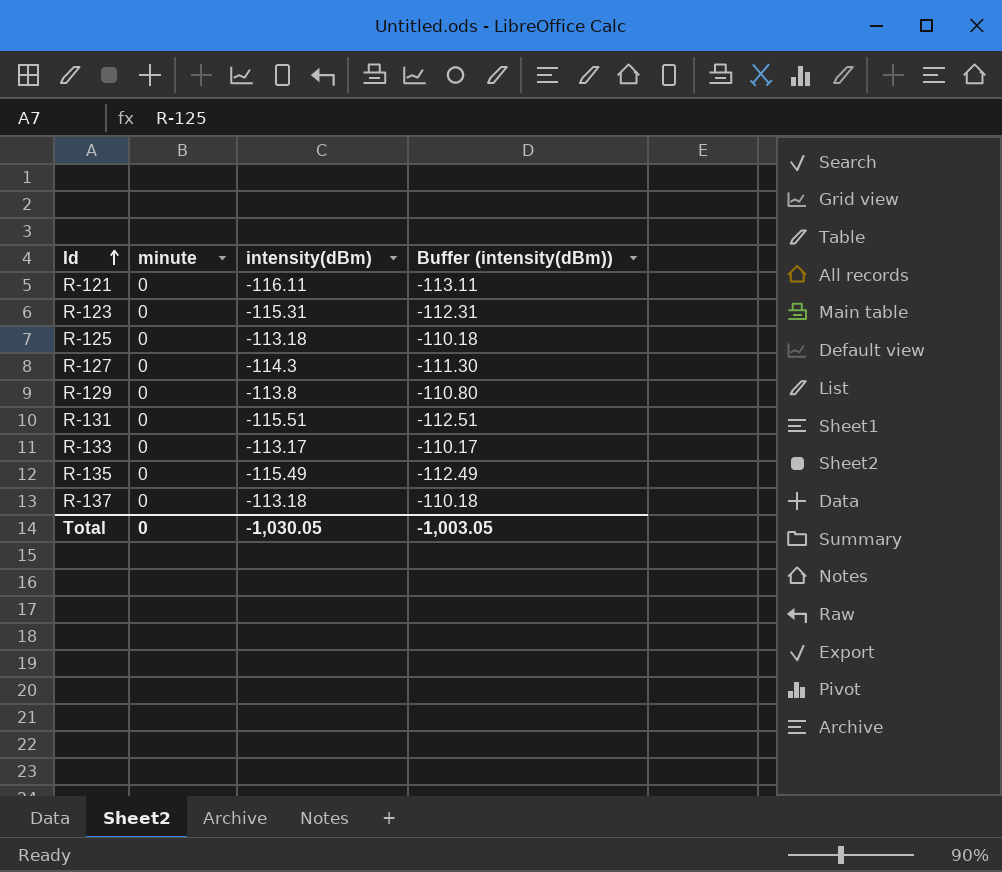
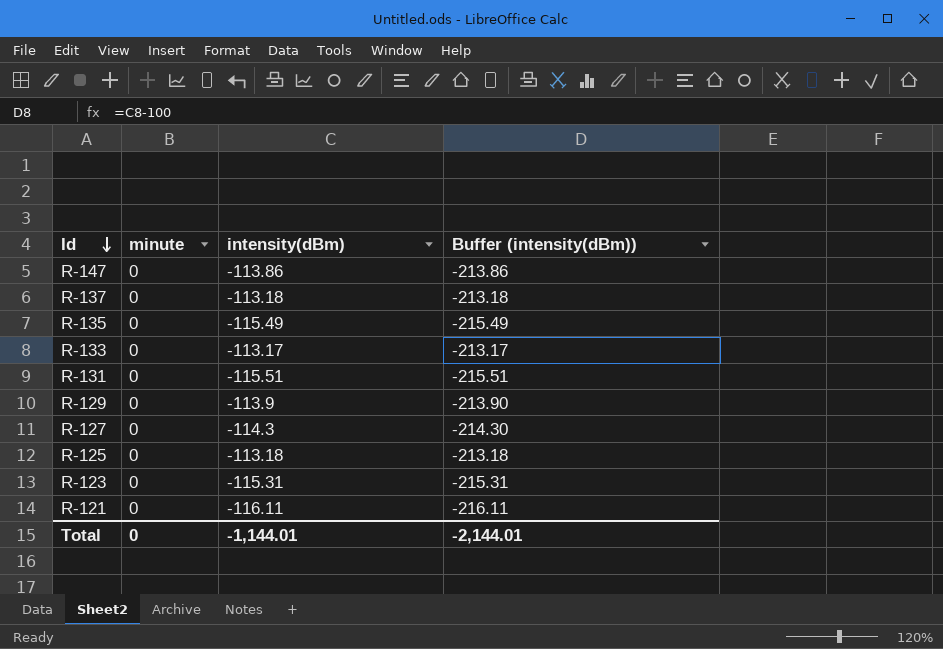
row order: Id ascending -> Id descending
column Buffer (intensity(dBm)) | formula: [intensity(dBm)] + 3 -> [intensity(dBm)] - 100
row R-147: none -> 0 | -113.86 | -213.86
R-129 | intensity(dBm): -113.8 -> -113.9
Total | intensity(dBm): -1,030.05 -> -1,144.01
Total | Buffer (intensity(dBm)): -1,003.05 -> -2,144.01

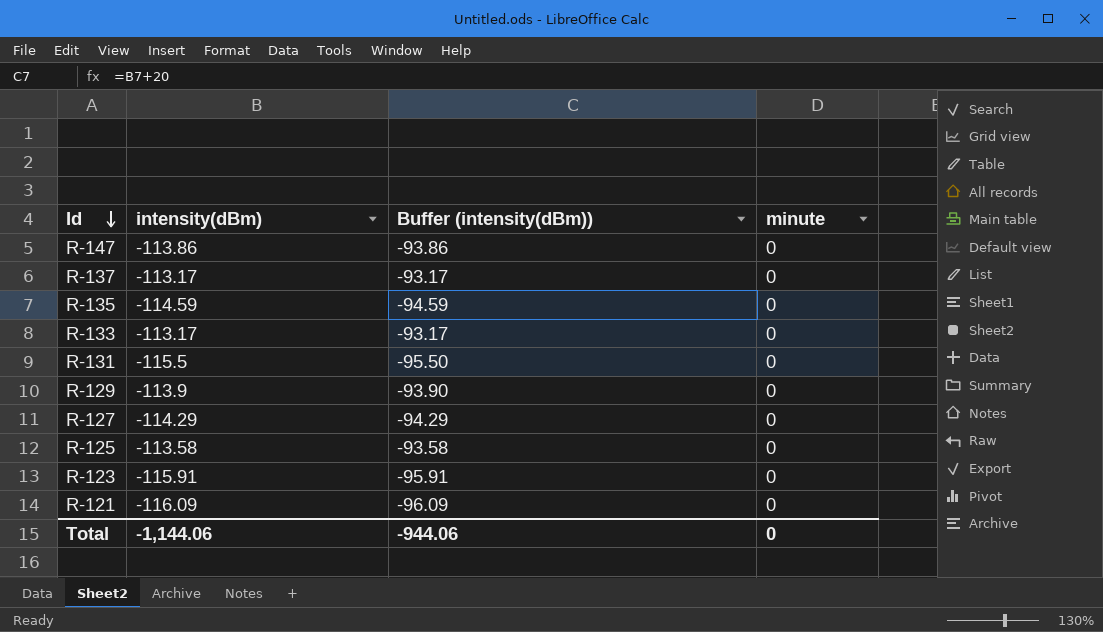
column Buffer (intensity(dBm)) | formula: [intensity(dBm)] - 100 -> [intensity(dBm)] + 20
column minute | position: 2 -> 4
R-137 | intensity(dBm): -113.18 -> -113.17
R-135 | intensity(dBm): -115.49 -> -114.59
R-131 | intensity(dBm): -115.51 -> -115.5
R-127 | intensity(dBm): -114.3 -> -114.29
R-125 | intensity(dBm): -113.18 -> -113.58
R-123 | intensity(dBm): -115.31 -> -115.91
R-121 | intensity(dBm): -116.11 -> -116.09
Total | intensity(dBm): -1,144.01 -> -1,144.06
Total | Buffer (intensity(dBm)): -2,144.01 -> -944.06

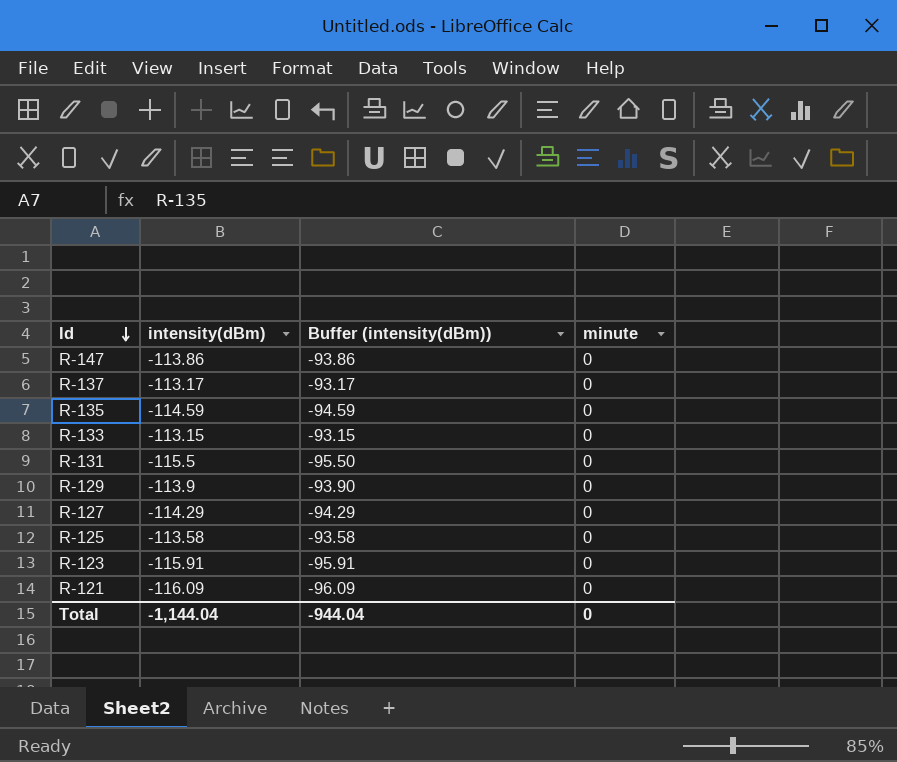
R-133 | intensity(dBm): -113.17 -> -113.15
R-133 | Buffer (intensity(dBm)): -93.17 -> -93.15
Total | intensity(dBm): -1,144.06 -> -1,144.04
Total | Buffer (intensity(dBm)): -944.06 -> -944.04

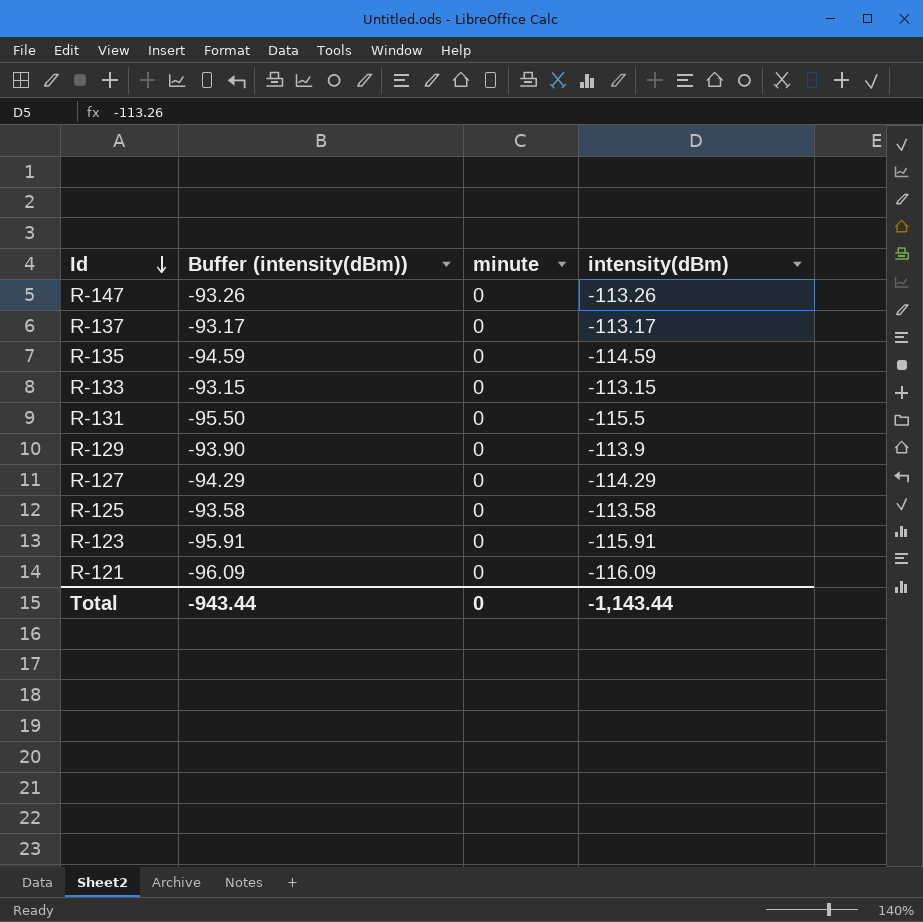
column intensity(dBm) | position: 2 -> 4
R-147 | Buffer (intensity(dBm)): -93.86 -> -93.26
R-147 | intensity(dBm): -113.86 -> -113.26
Total | Buffer (intensity(dBm)): -944.04 -> -943.44
Total | intensity(dBm): -1,144.04 -> -1,143.44

